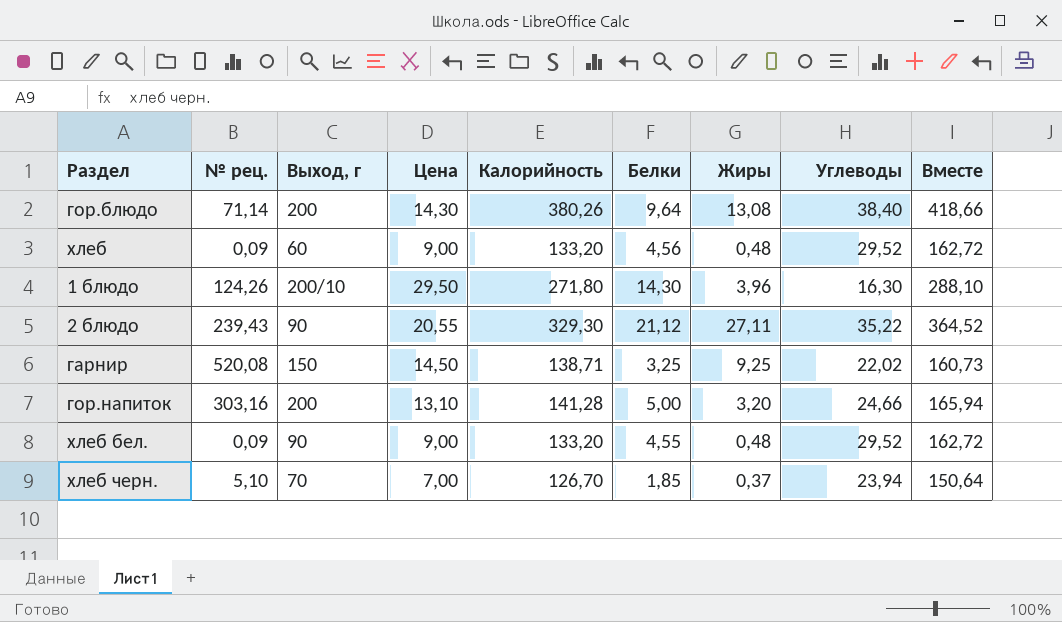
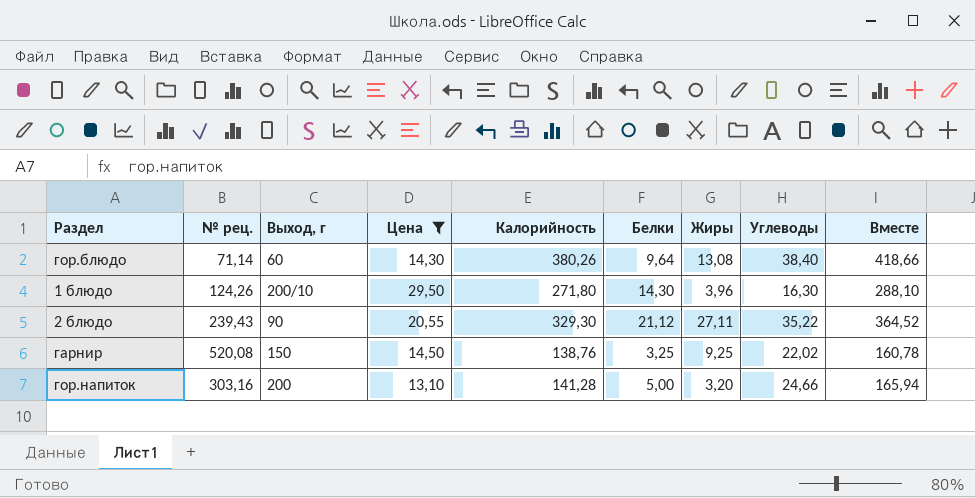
filter: none -> Цена >= 13,10
гор.блюдо | Выход, г: 200 -> 60
гарнир | Калорийность: 138,71 -> 138,76
гарнир | Вместе: 160,73 -> 160,78

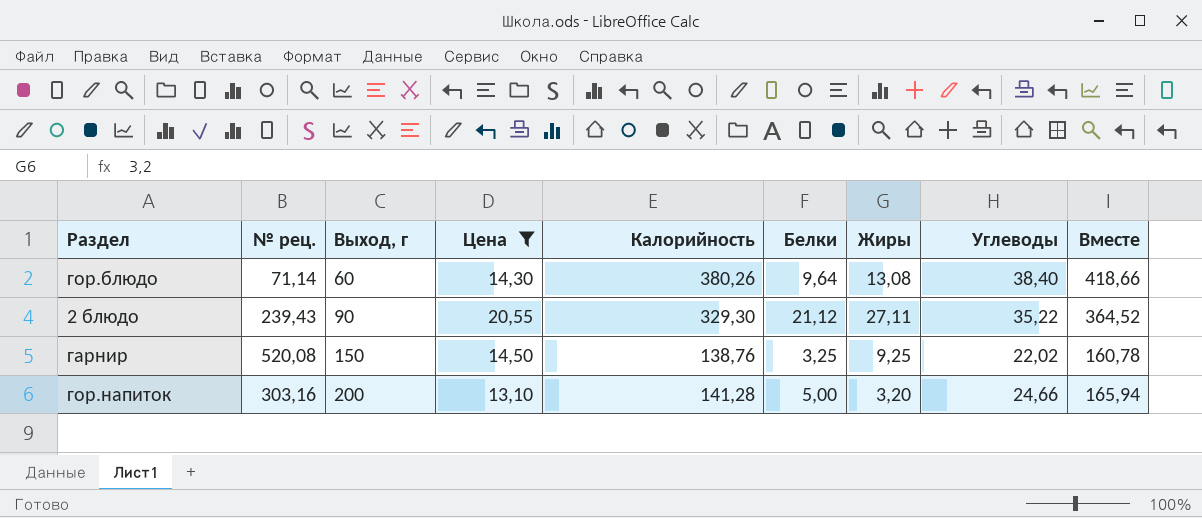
row 1 блюдо: 124,26 | 200/10 | 29,50 | 271,80 | 14,30 | 3,96 | 16,30 | 288,10 -> none

